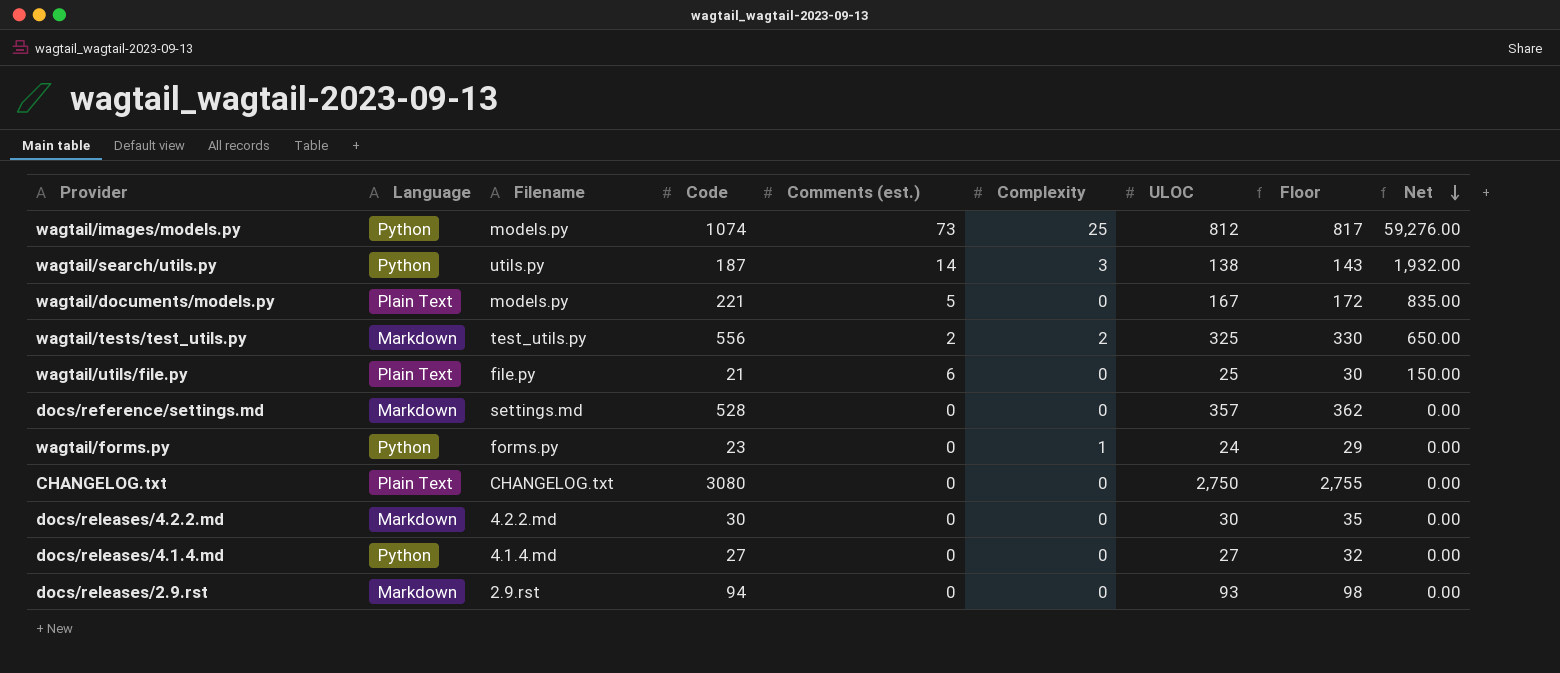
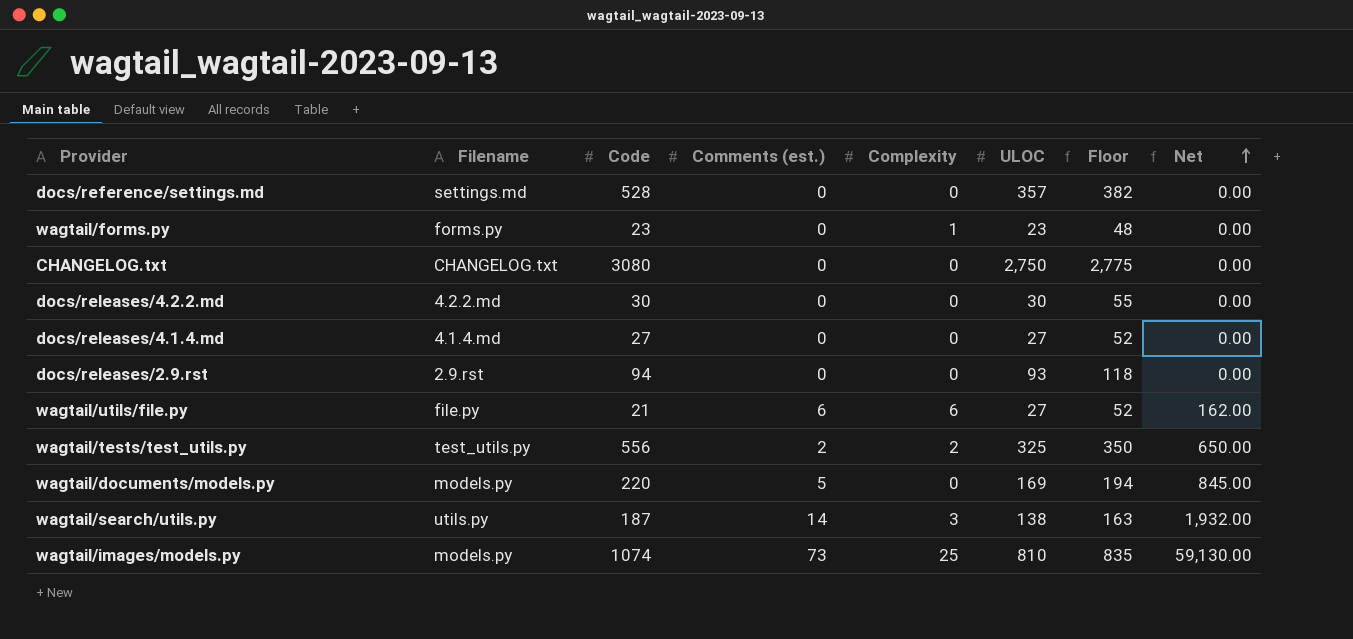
row order: Net descending -> Net ascending
column Language | position: 2 -> none
column Floor | formula: [ULOC] + 5 -> [ULOC] + 25
wagtail/forms.py | ULOC: 24 -> 23
wagtail/utils/file.py | Complexity: 0 -> 6
wagtail/utils/file.py | ULOC: 25 -> 27
wagtail/utils/file.py | Net: 150.00 -> 162.00
wagtail/documents/models.py | Code: 221 -> 220
wagtail/documents/models.py | ULOC: 167 -> 169
wagtail/documents/models.py | Net: 835.00 -> 845.00
wagtail/images/models.py | ULOC: 812 -> 810
wagtail/images/models.py | Net: 59,276.00 -> 59,130.00

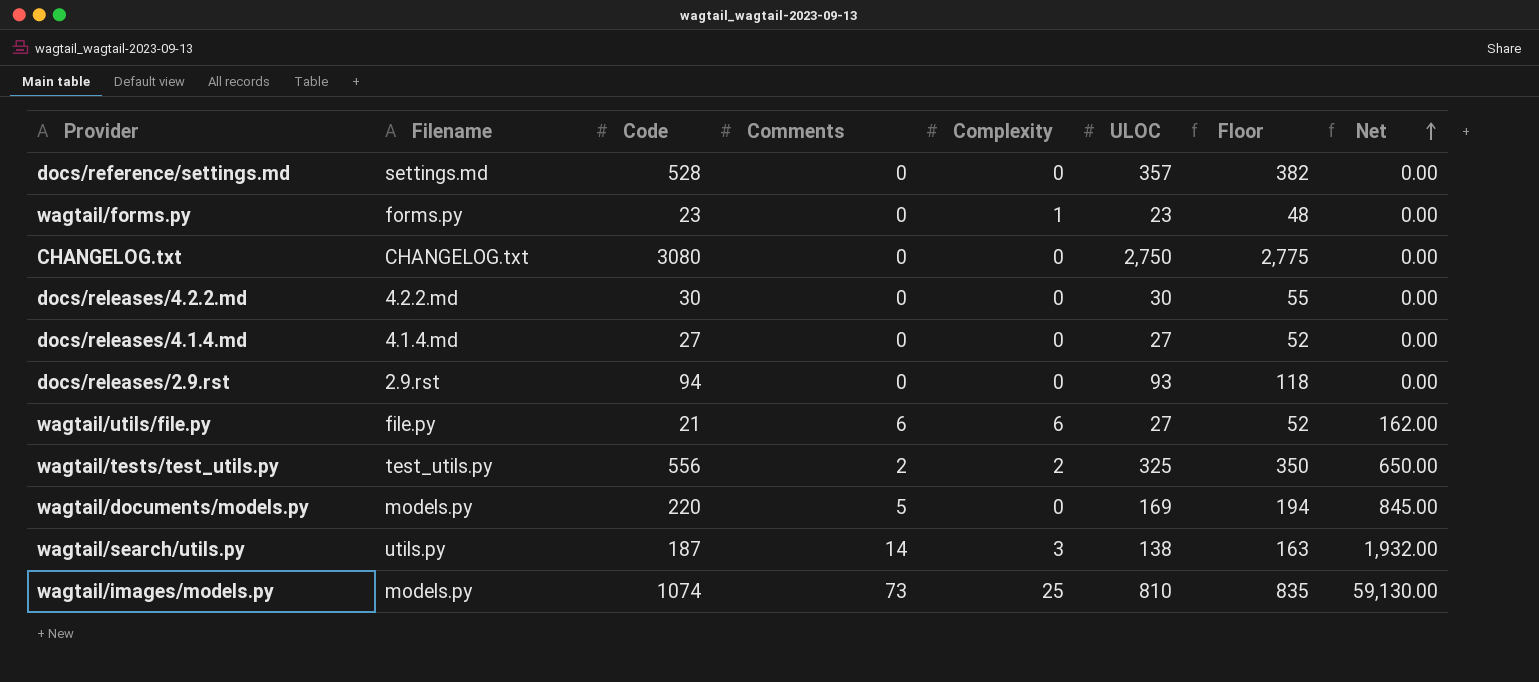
column name: Comments (est.) -> Comments

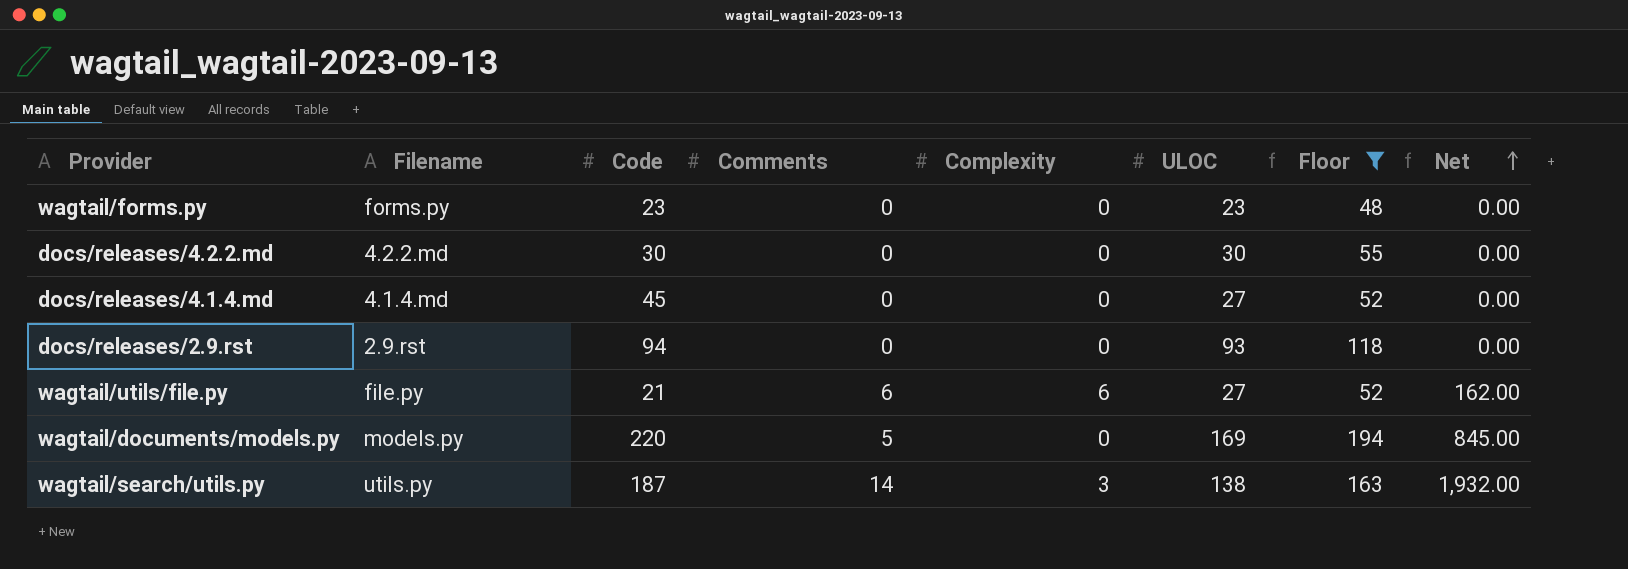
filter: none -> Floor <= 194
wagtail/forms.py | Complexity: 1 -> 0
docs/releases/4.1.4.md | Code: 27 -> 45

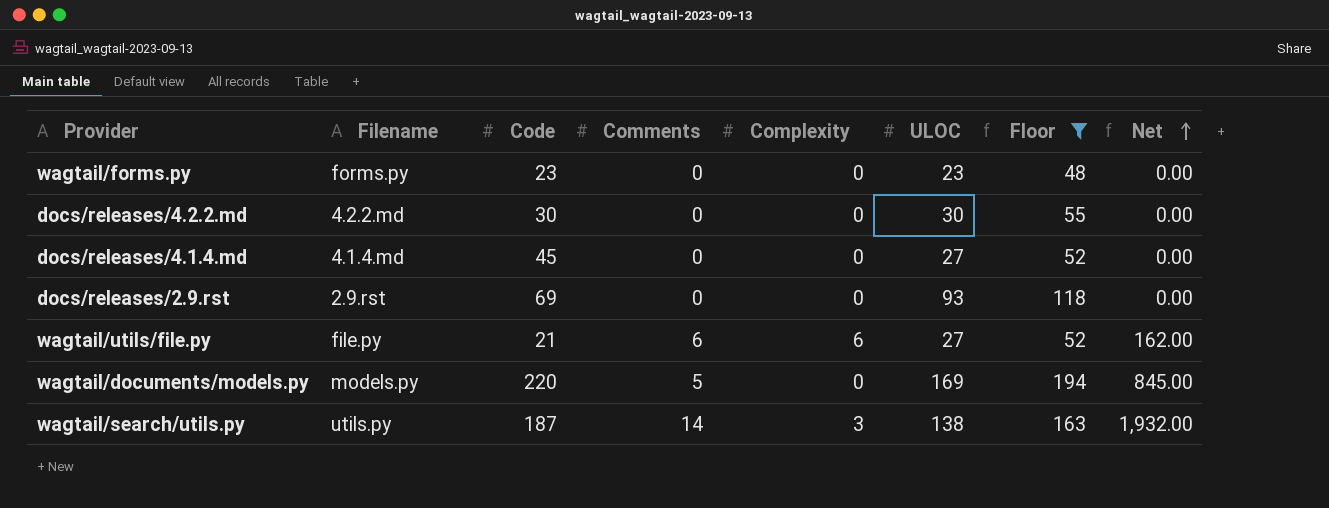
docs/releases/2.9.rst | Code: 94 -> 69

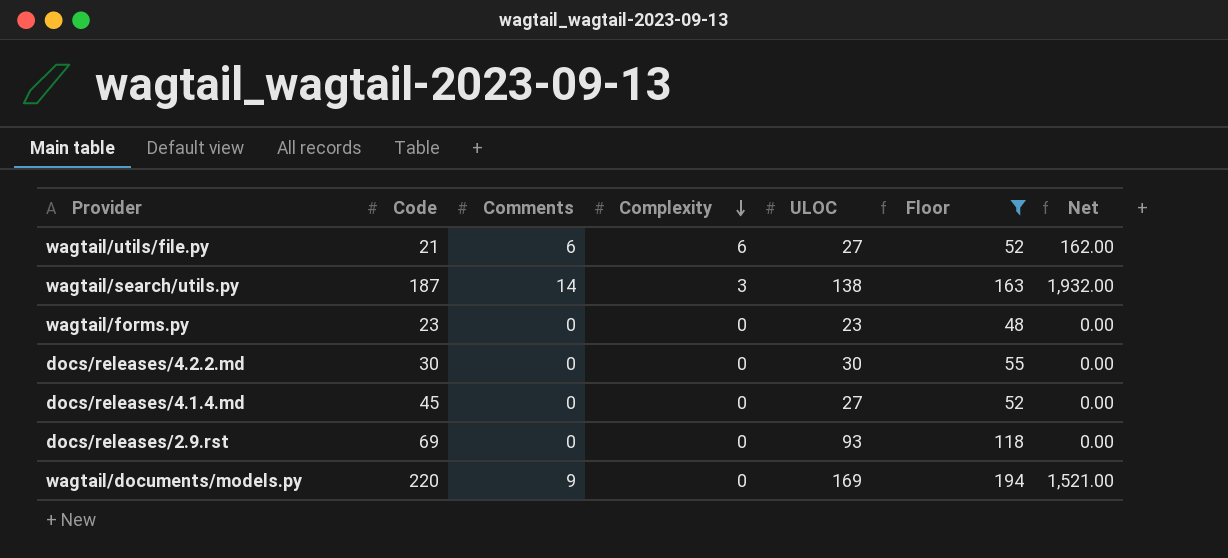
row order: Net ascending -> Complexity descending
column Filename | position: 2 -> none
wagtail/documents/models.py | Comments: 5 -> 9
wagtail/documents/models.py | Net: 845.00 -> 1,521.00

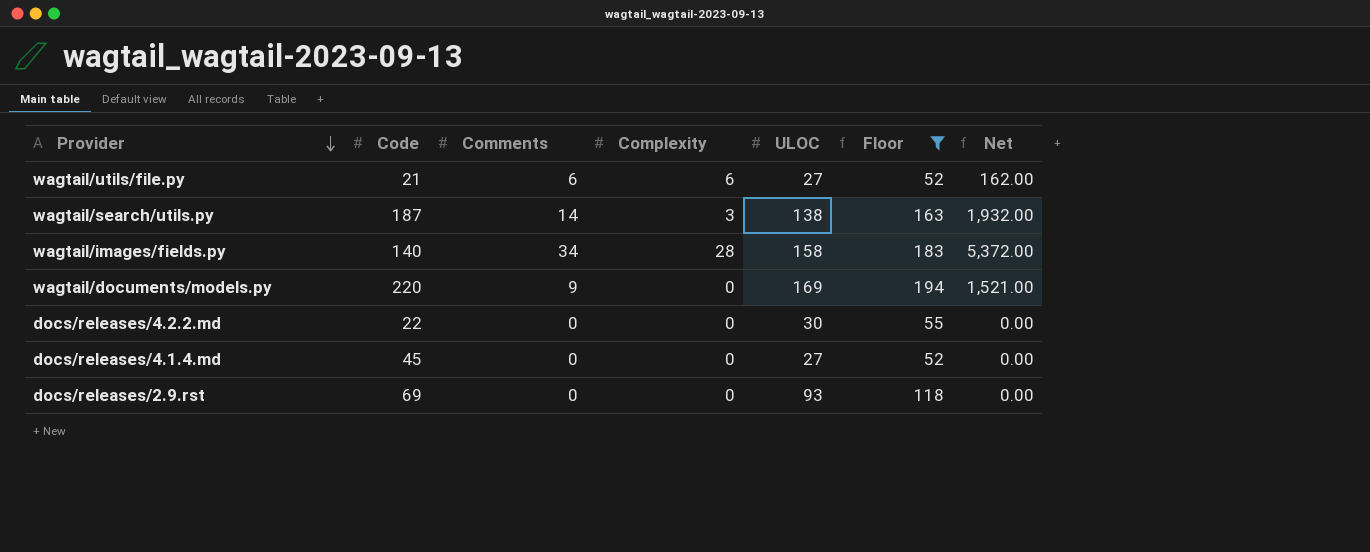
row order: Complexity descending -> Provider descending
row wagtail/forms.py: 23 | 0 | 0 | 23 | 48 | 0.00 -> none
row wagtail/images/fields.py: none -> 140 | 34 | 28 | 158 | 183 | 5,372.00
docs/releases/4.2.2.md | Code: 30 -> 22

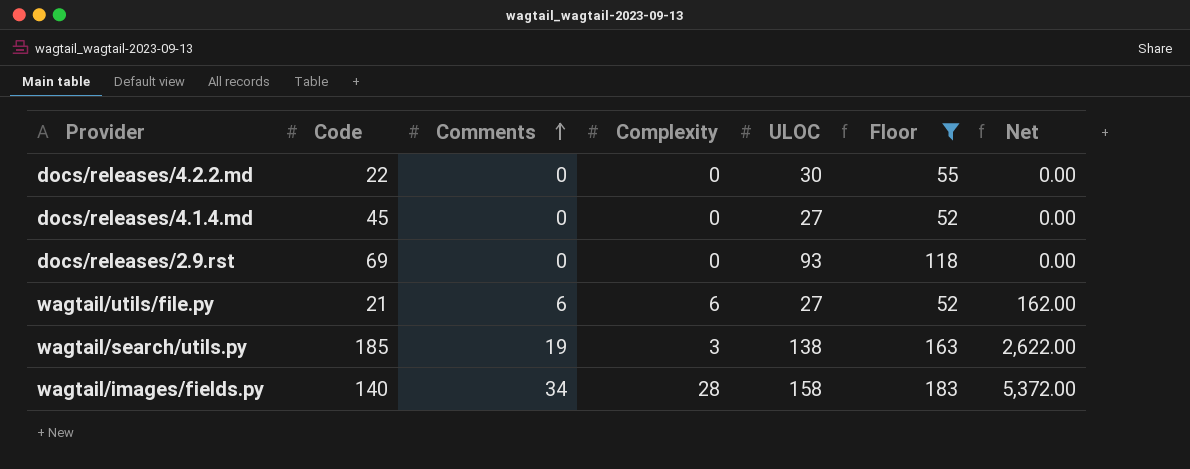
row order: Provider descending -> Comments ascending
row wagtail/documents/models.py: 220 | 9 | 0 | 169 | 194 | 1,521.00 -> none
wagtail/search/utils.py | Code: 187 -> 185
wagtail/search/utils.py | Comments: 14 -> 19
wagtail/search/utils.py | Net: 1,932.00 -> 2,622.00

